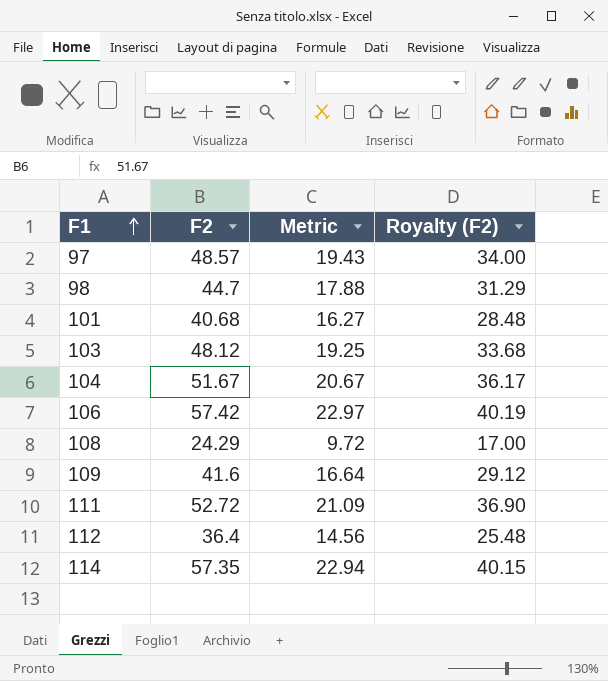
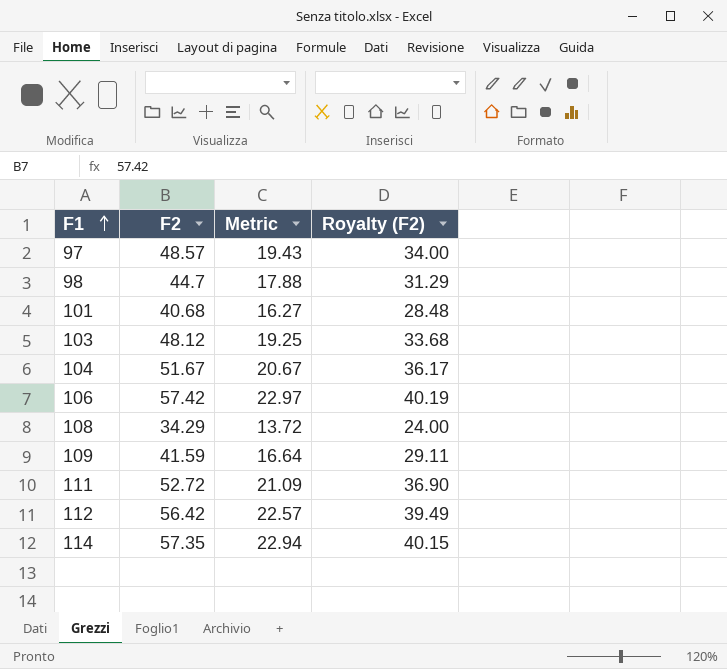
108 | F2: 24.29 -> 34.29
108 | Metric: 9.72 -> 13.72
108 | Royalty (F2): 17.00 -> 24.00
109 | F2: 41.6 -> 41.59
109 | Royalty (F2): 29.12 -> 29.11
112 | F2: 36.4 -> 56.42
112 | Metric: 14.56 -> 22.57
112 | Royalty (F2): 25.48 -> 39.49

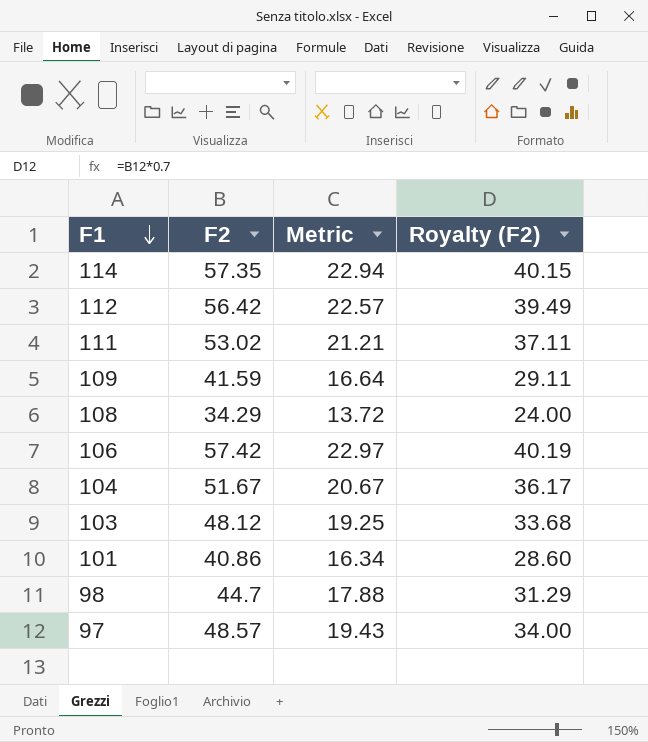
row order: F1 ascending -> F1 descending
111 | F2: 52.72 -> 53.02
111 | Metric: 21.09 -> 21.21
111 | Royalty (F2): 36.90 -> 37.11
101 | F2: 40.68 -> 40.86
101 | Metric: 16.27 -> 16.34
101 | Royalty (F2): 28.48 -> 28.60

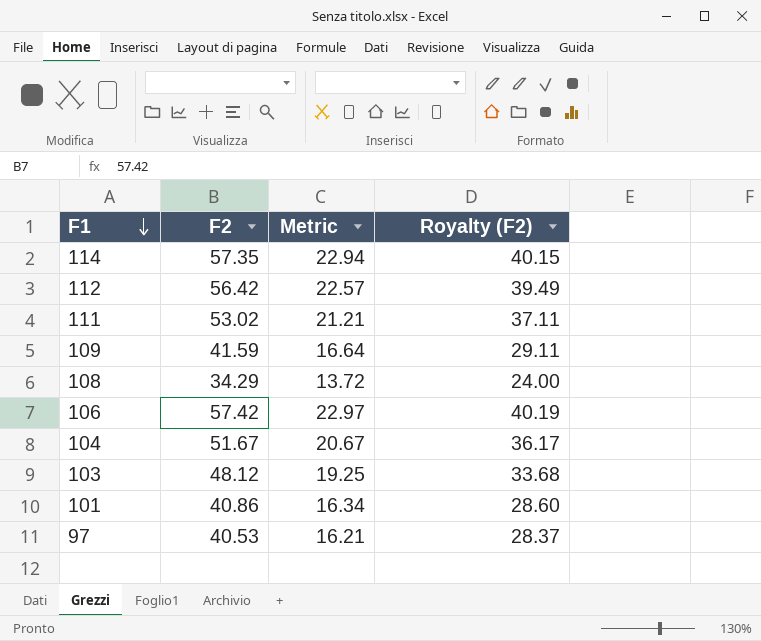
row 98: 44.7 | 17.88 | 31.29 -> none
97 | F2: 48.57 -> 40.53
97 | Metric: 19.43 -> 16.21
97 | Royalty (F2): 34.00 -> 28.37

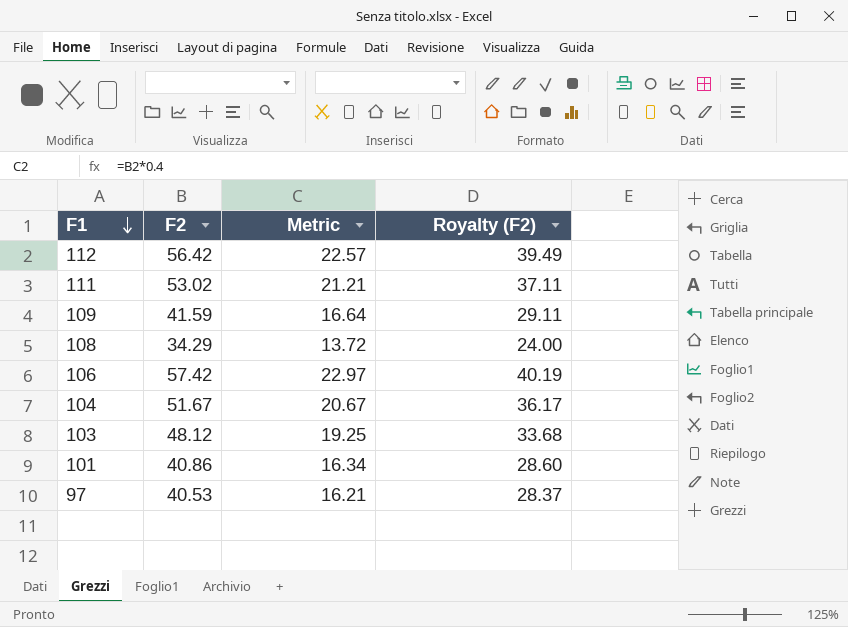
row 114: 57.35 | 22.94 | 40.15 -> none

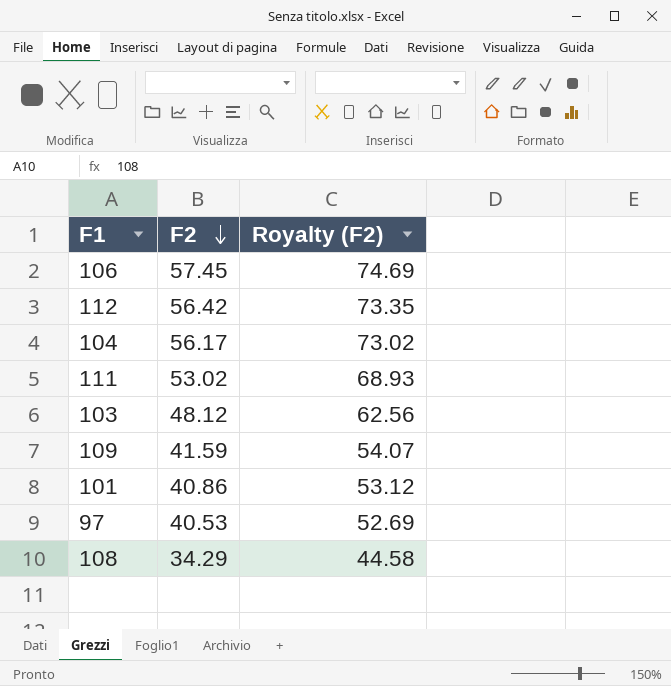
row order: F1 descending -> F2 descending
column Metric | formula: [F2] * 0.4 -> none
column Royalty (F2) | formula: [F2] * 0.7 -> [F2] * 1.3
106 | F2: 57.42 -> 57.45
104 | F2: 51.67 -> 56.17

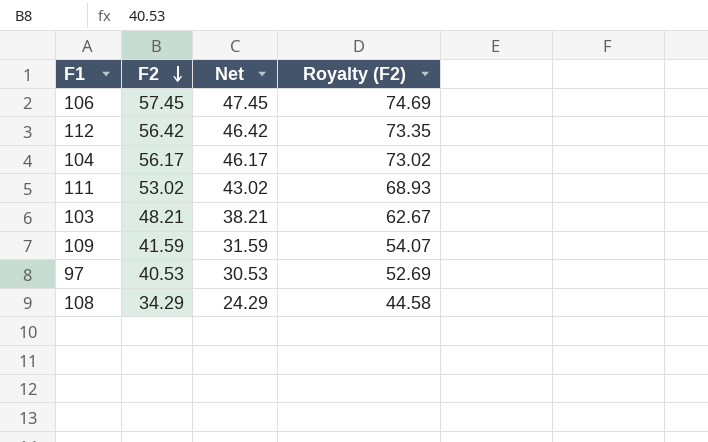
column Net | formula: none -> [F2] - 10
row 101: 40.86 | 53.12 -> none
103 | F2: 48.12 -> 48.21
103 | Royalty (F2): 62.56 -> 62.67

